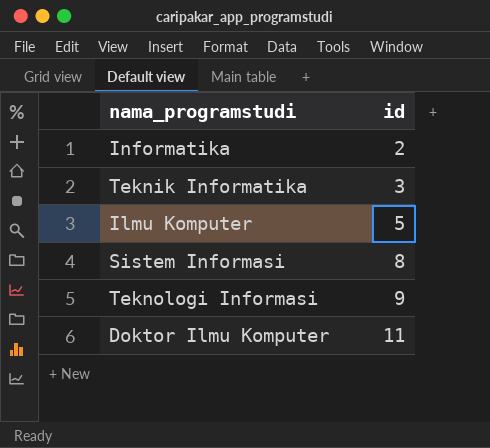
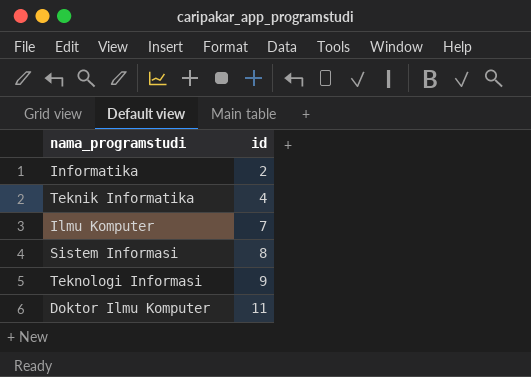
Teknik Informatika | id: 3 -> 4
Ilmu Komputer | id: 5 -> 7

